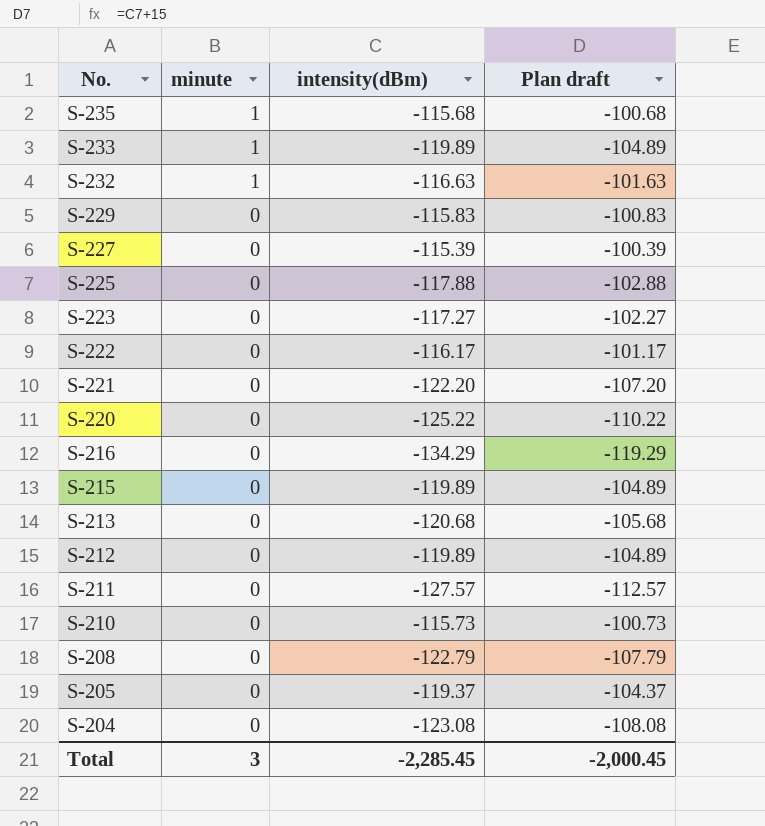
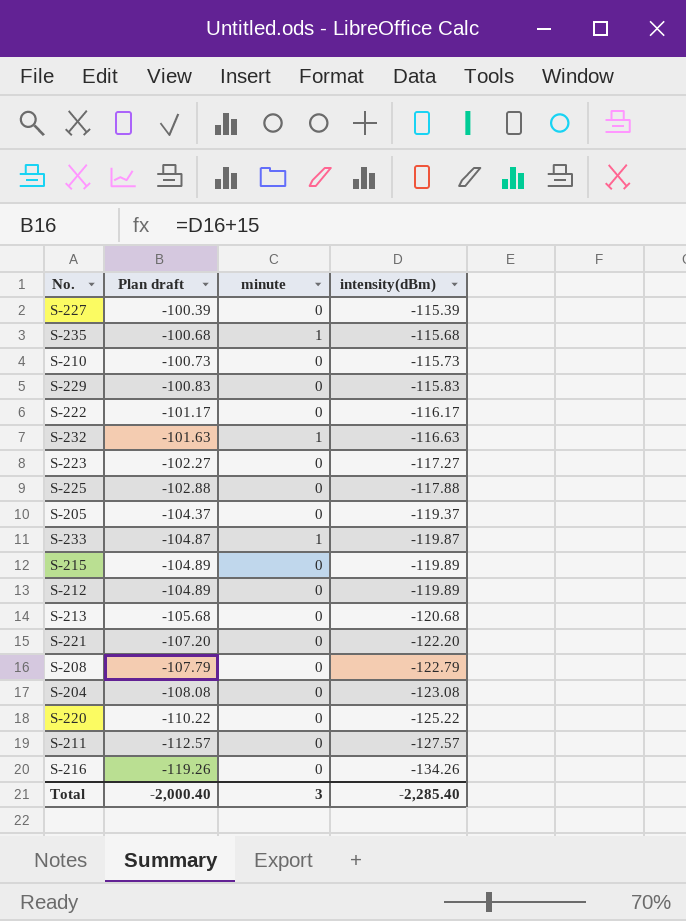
row order: No. descending -> Plan draft descending
column Plan draft | position: 4 -> 2
S-233 | Plan draft: -104.89 -> -104.87
S-233 | intensity(dBm): -119.89 -> -119.87
S-216 | Plan draft: -119.29 -> -119.26
S-216 | intensity(dBm): -134.29 -> -134.26
Total | Plan draft: -2,000.45 -> -2,000.40
Total | intensity(dBm): -2,285.45 -> -2,285.40

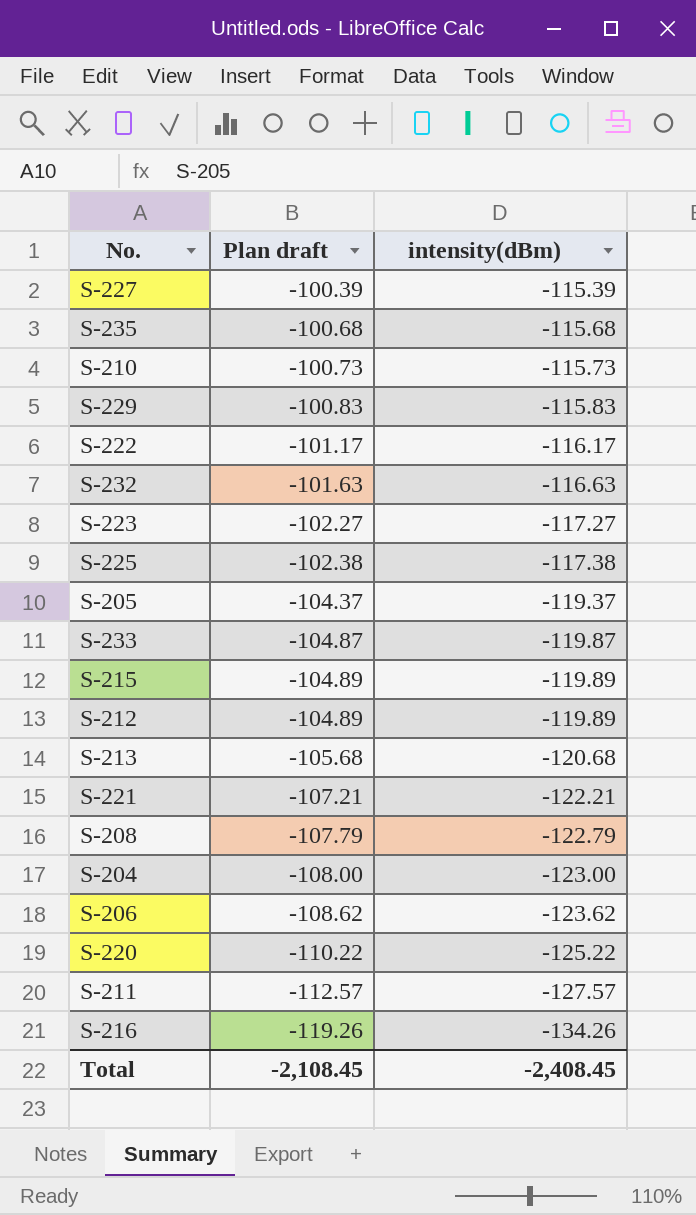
column minute | position: 3 -> none
S-225 | Plan draft: -102.88 -> -102.38
S-225 | intensity(dBm): -117.88 -> -117.38
S-221 | Plan draft: -107.20 -> -107.21
S-221 | intensity(dBm): -122.20 -> -122.21
S-204 | Plan draft: -108.08 -> -108.00
S-204 | intensity(dBm): -123.08 -> -123.00
row S-206: none -> -108.62 | -123.62
Total | Plan draft: -2,000.40 -> -2,108.45
Total | intensity(dBm): -2,285.40 -> -2,408.45

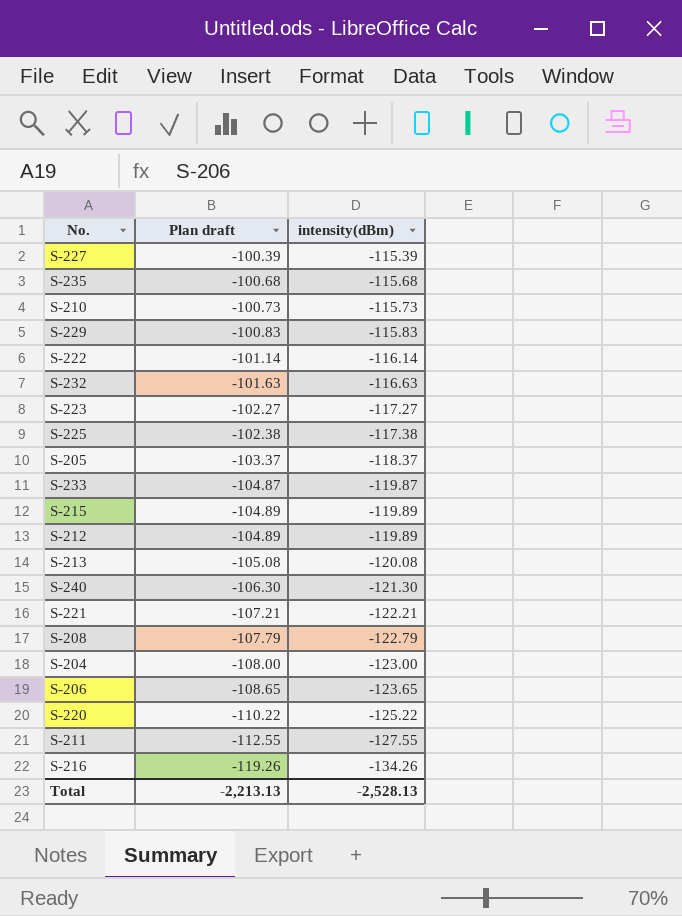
S-222 | Plan draft: -101.17 -> -101.14
S-222 | intensity(dBm): -116.17 -> -116.14
S-205 | Plan draft: -104.37 -> -103.37
S-205 | intensity(dBm): -119.37 -> -118.37
S-213 | Plan draft: -105.68 -> -105.08
S-213 | intensity(dBm): -120.68 -> -120.08
row S-240: none -> -106.30 | -121.30
S-206 | Plan draft: -108.62 -> -108.65
S-206 | intensity(dBm): -123.62 -> -123.65
S-211 | Plan draft: -112.57 -> -112.55
S-211 | intensity(dBm): -127.57 -> -127.55
Total | Plan draft: -2,108.45 -> -2,213.13
Total | intensity(dBm): -2,408.45 -> -2,528.13

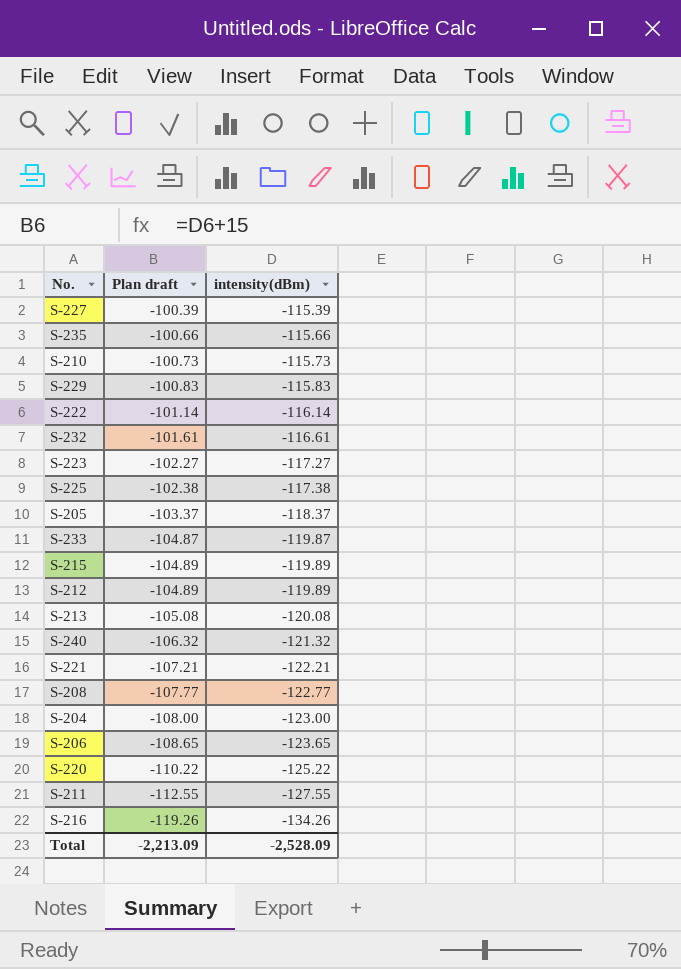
S-235 | Plan draft: -100.68 -> -100.66
S-235 | intensity(dBm): -115.68 -> -115.66
S-232 | Plan draft: -101.63 -> -101.61
S-232 | intensity(dBm): -116.63 -> -116.61
S-240 | Plan draft: -106.30 -> -106.32
S-240 | intensity(dBm): -121.30 -> -121.32
S-208 | Plan draft: -107.79 -> -107.77
S-208 | intensity(dBm): -122.79 -> -122.77
Total | Plan draft: -2,213.13 -> -2,213.09
Total | intensity(dBm): -2,528.13 -> -2,528.09

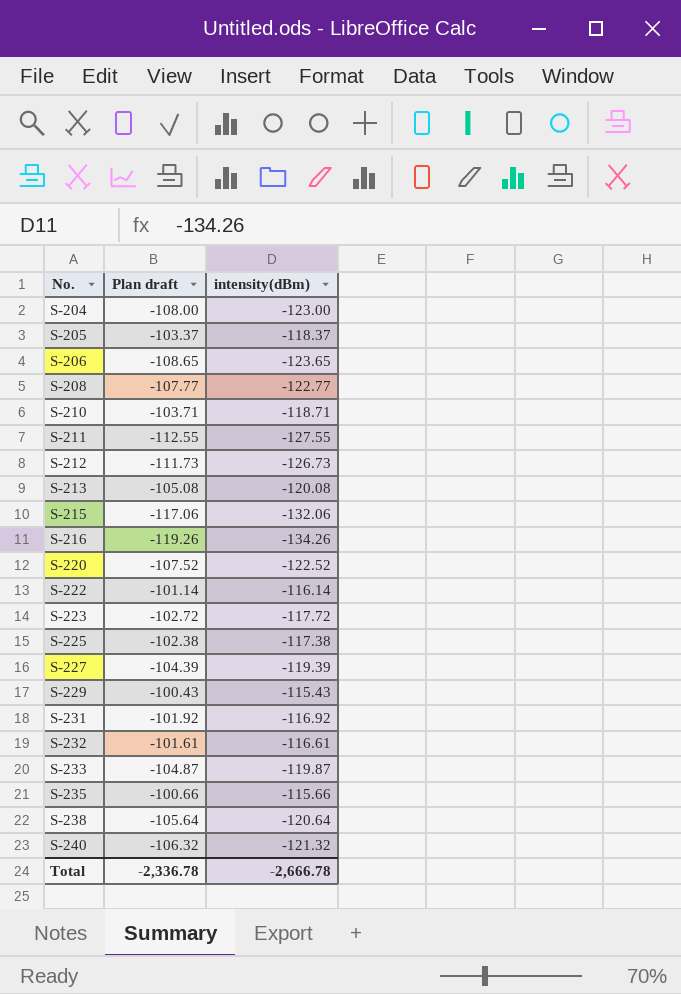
row order: Plan draft descending -> No. ascending
row S-221: -107.21 | -122.21 -> none
S-210 | Plan draft: -100.73 -> -103.71
S-210 | intensity(dBm): -115.73 -> -118.71
S-212 | Plan draft: -104.89 -> -111.73
S-212 | intensity(dBm): -119.89 -> -126.73
S-215 | Plan draft: -104.89 -> -117.06
S-215 | intensity(dBm): -119.89 -> -132.06
S-220 | Plan draft: -110.22 -> -107.52
S-220 | intensity(dBm): -125.22 -> -122.52
S-223 | Plan draft: -102.27 -> -102.72
S-223 | intensity(dBm): -117.27 -> -117.72
S-227 | Plan draft: -100.39 -> -104.39
S-227 | intensity(dBm): -115.39 -> -119.39
S-229 | Plan draft: -100.83 -> -100.43
S-229 | intensity(dBm): -115.83 -> -115.43
row S-231: none -> -101.92 | -116.92
row S-238: none -> -105.64 | -120.64
Total | Plan draft: -2,213.09 -> -2,336.78
Total | intensity(dBm): -2,528.09 -> -2,666.78

